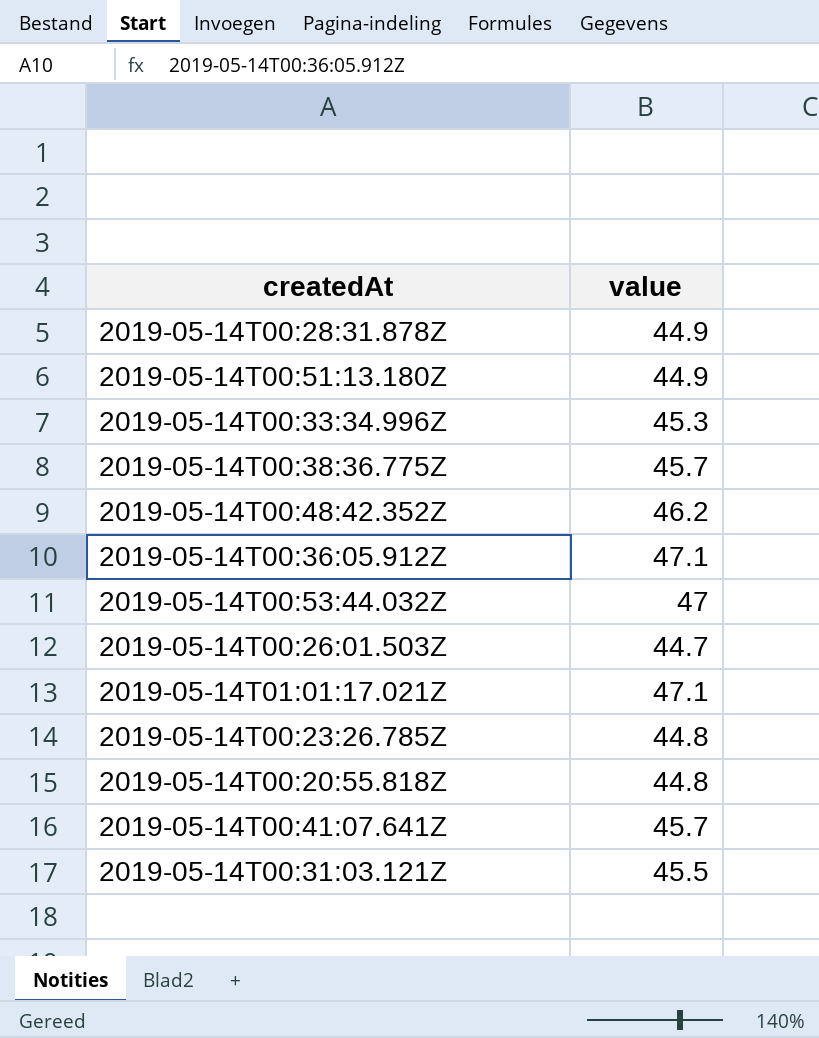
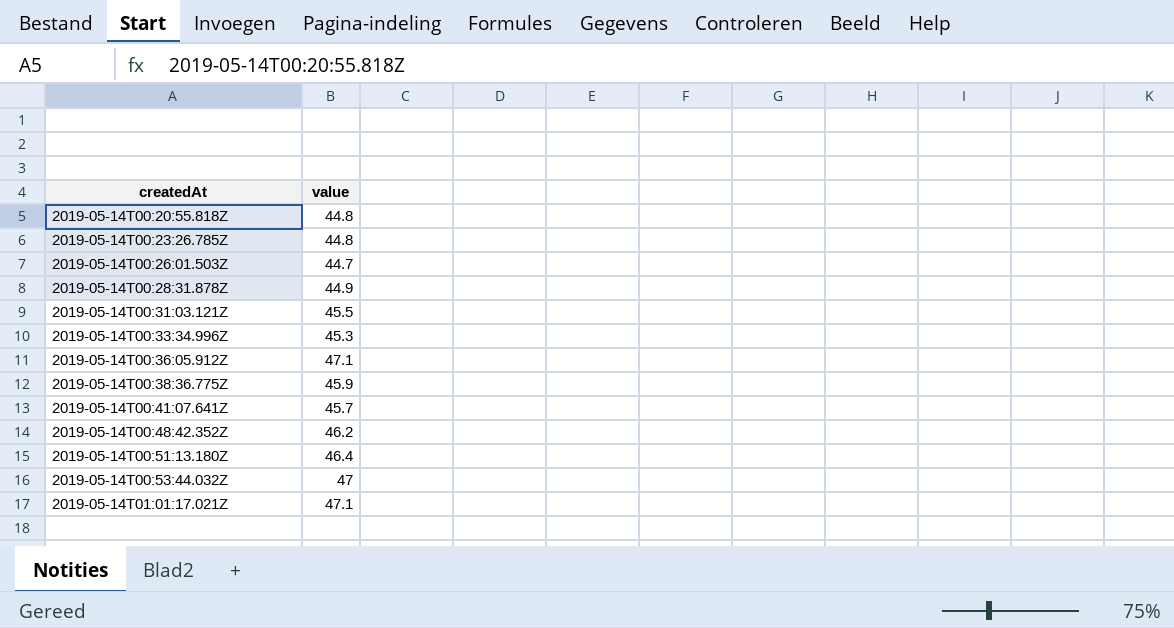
row order: none -> createdAt ascending
2019-05-14T00:38:36.775Z | value: 45.7 -> 45.9
2019-05-14T00:51:13.180Z | value: 44.9 -> 46.4

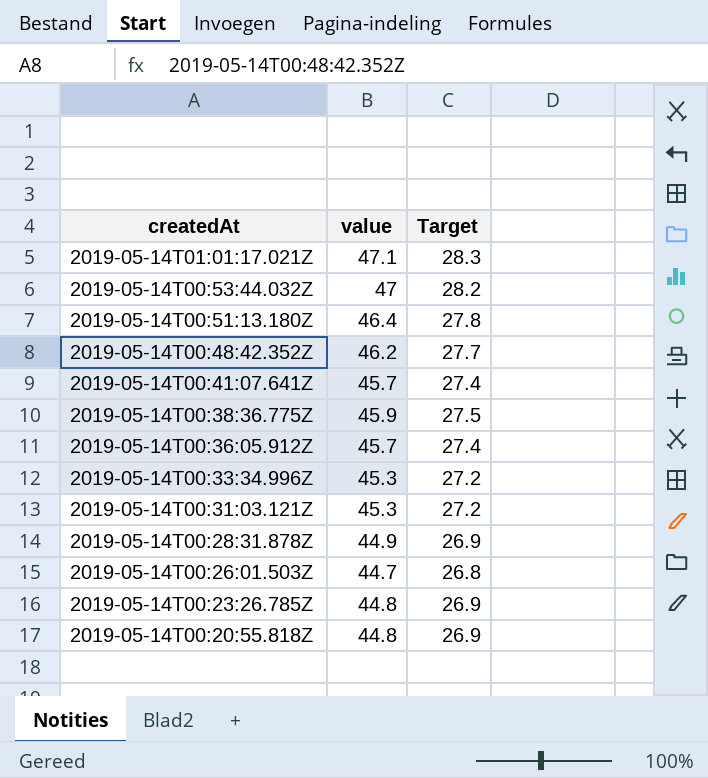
row order: createdAt ascending -> createdAt descending
column Target | formula: none -> [value] * 0.6
2019-05-14T00:36:05.912Z | value: 47.1 -> 45.7
2019-05-14T00:31:03.121Z | value: 45.5 -> 45.3

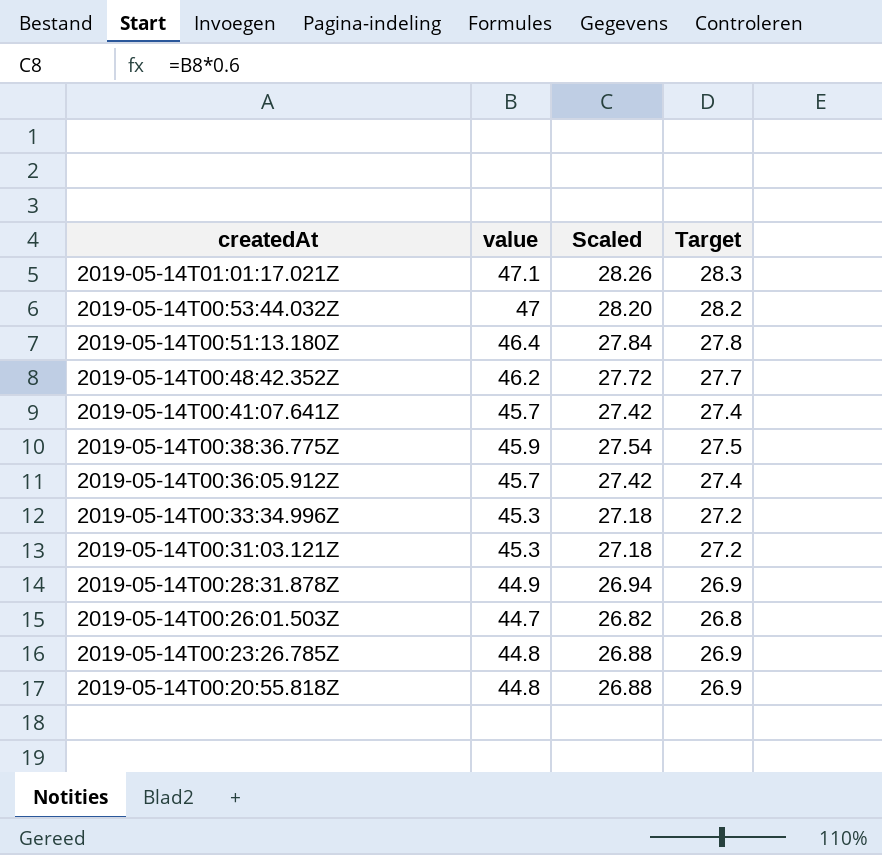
column Scaled | formula: none -> [value] * 0.6

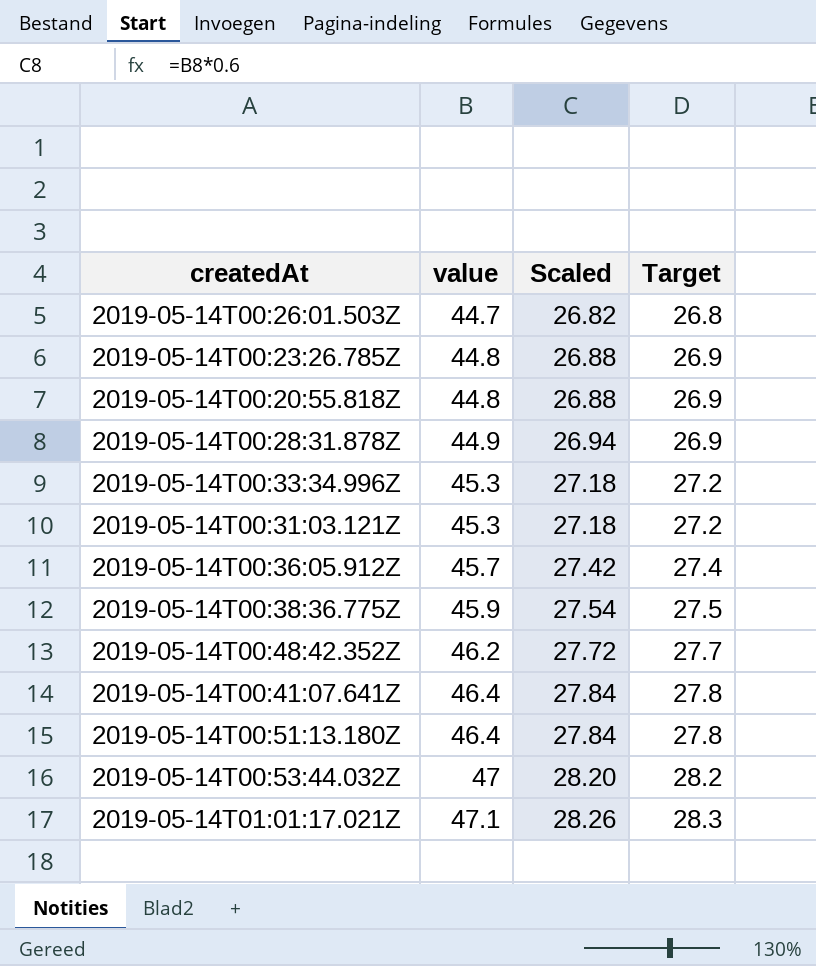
row order: createdAt descending -> value ascending
2019-05-14T00:41:07.641Z | value: 45.7 -> 46.4
2019-05-14T00:41:07.641Z | Scaled: 27.42 -> 27.84
2019-05-14T00:41:07.641Z | Target: 27.4 -> 27.8

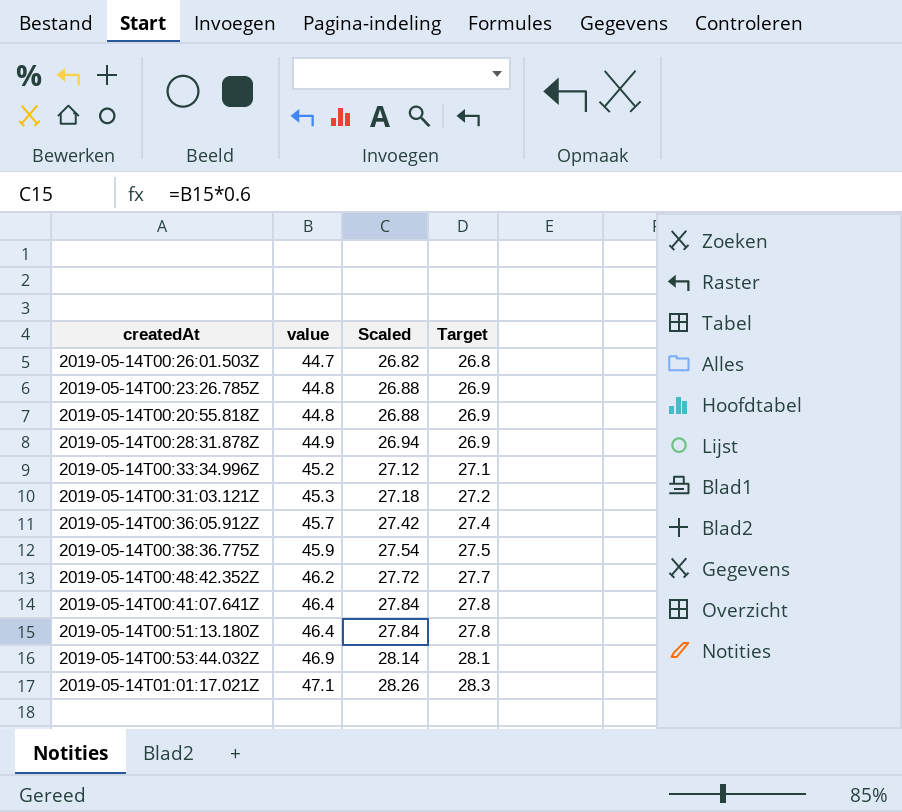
2019-05-14T00:33:34.996Z | value: 45.3 -> 45.2
2019-05-14T00:33:34.996Z | Scaled: 27.18 -> 27.12
2019-05-14T00:33:34.996Z | Target: 27.2 -> 27.1
2019-05-14T00:53:44.032Z | value: 47 -> 46.9
2019-05-14T00:53:44.032Z | Scaled: 28.20 -> 28.14
2019-05-14T00:53:44.032Z | Target: 28.2 -> 28.1

